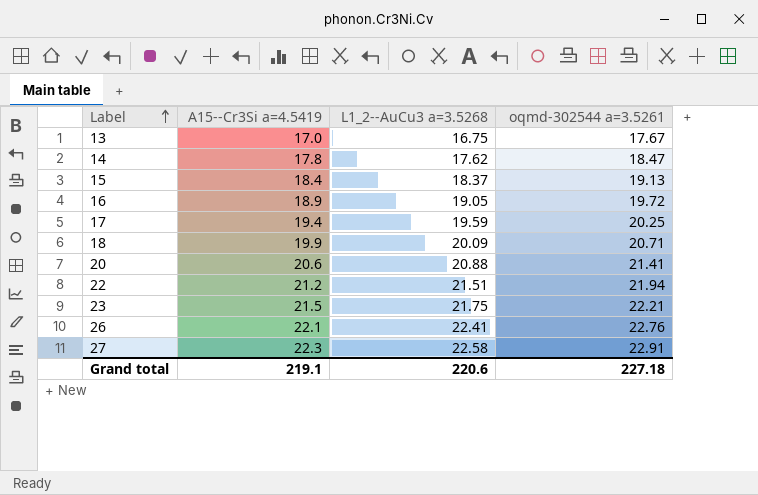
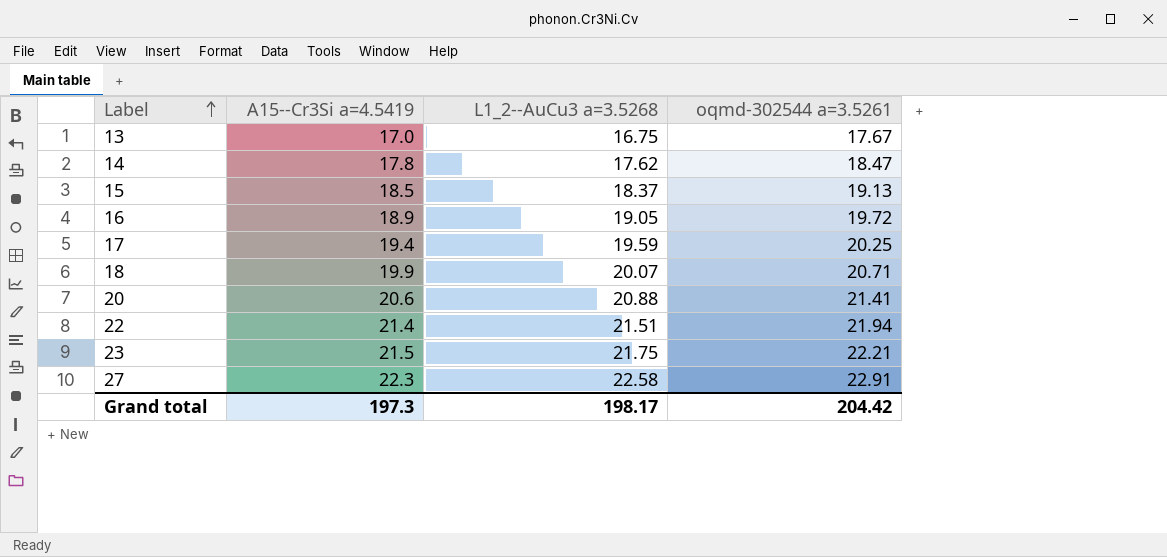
row 26: 22.1 | 22.41 | 22.76 -> none
15 | A15--Cr3Si a=4.5419: 18.4 -> 18.5
18 | L1_2--AuCu3 a=3.5268: 20.09 -> 20.07
22 | A15--Cr3Si a=4.5419: 21.2 -> 21.4
Grand total | A15--Cr3Si a=4.5419: 219.1 -> 197.3
Grand total | L1_2--AuCu3 a=3.5268: 220.6 -> 198.17
Grand total | oqmd-302544 a=3.5261: 227.18 -> 204.42

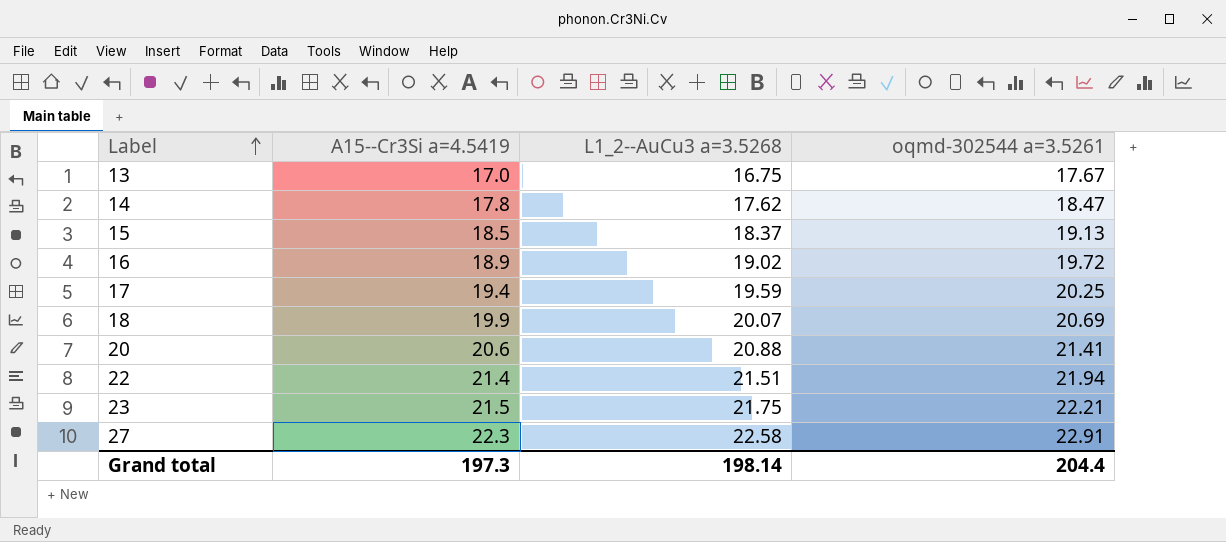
16 | L1_2--AuCu3 a=3.5268: 19.05 -> 19.02
18 | oqmd-302544 a=3.5261: 20.71 -> 20.69
Grand total | L1_2--AuCu3 a=3.5268: 198.17 -> 198.14
Grand total | oqmd-302544 a=3.5261: 204.42 -> 204.4

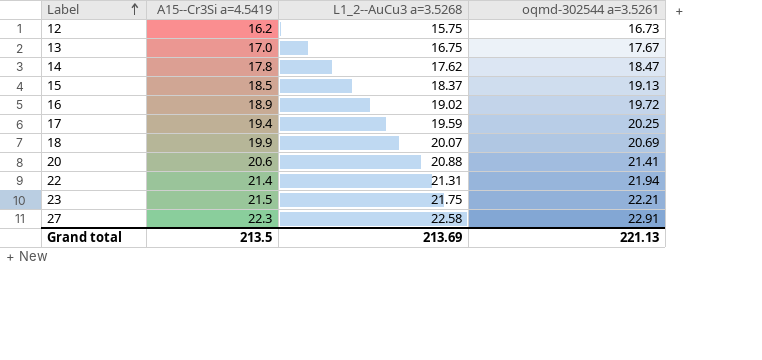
row 12: none -> 16.2 | 15.75 | 16.73
22 | L1_2--AuCu3 a=3.5268: 21.51 -> 21.31
Grand total | A15--Cr3Si a=4.5419: 197.3 -> 213.5
Grand total | L1_2--AuCu3 a=3.5268: 198.14 -> 213.69
Grand total | oqmd-302544 a=3.5261: 204.4 -> 221.13

